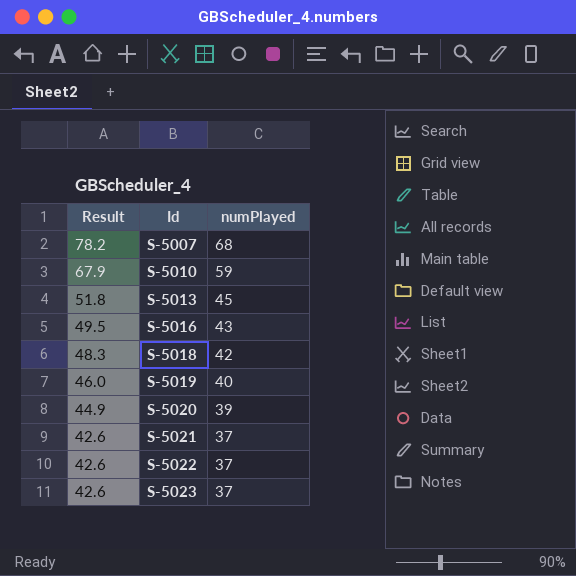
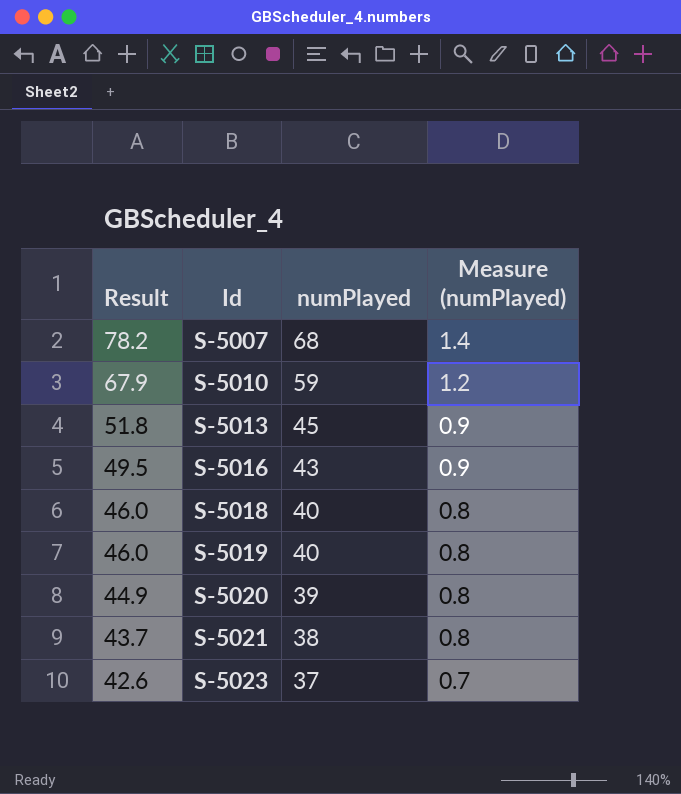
column Measure (numPlayed) | formula: none -> [numPlayed] * 0.02
row S-5022: 42.6 | 37 -> none
S-5018 | Result: 48.3 -> 46.0
S-5018 | numPlayed: 42 -> 40
S-5021 | Result: 42.6 -> 43.7
S-5021 | numPlayed: 37 -> 38

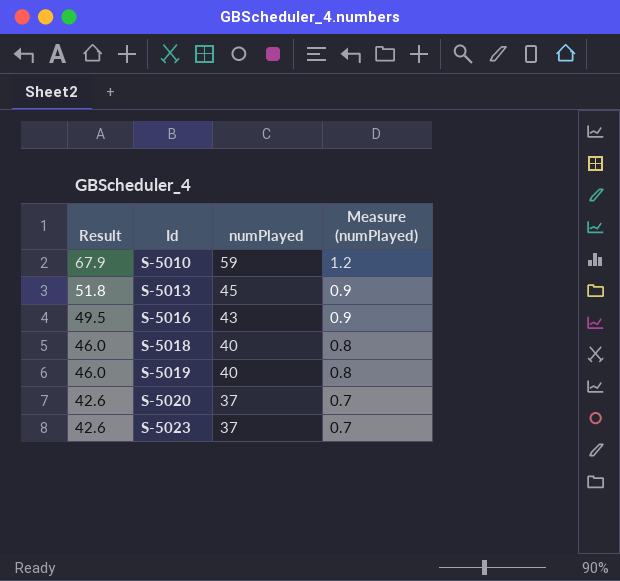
row S-5007: 78.2 | 68 | 1.4 -> none
row S-5021: 43.7 | 38 | 0.8 -> none
S-5020 | Result: 44.9 -> 42.6
S-5020 | numPlayed: 39 -> 37
S-5020 | Measure (numPlayed): 0.8 -> 0.7

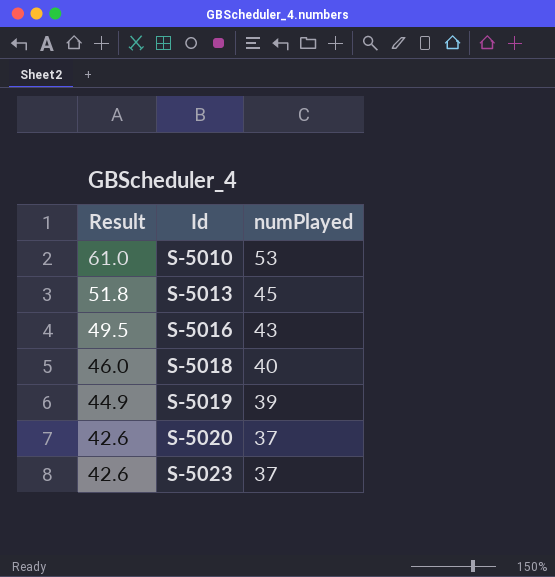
column Measure (numPlayed) | formula: [numPlayed] * 0.02 -> none
S-5010 | Result: 67.9 -> 61.0
S-5010 | numPlayed: 59 -> 53
S-5019 | Result: 46.0 -> 44.9
S-5019 | numPlayed: 40 -> 39

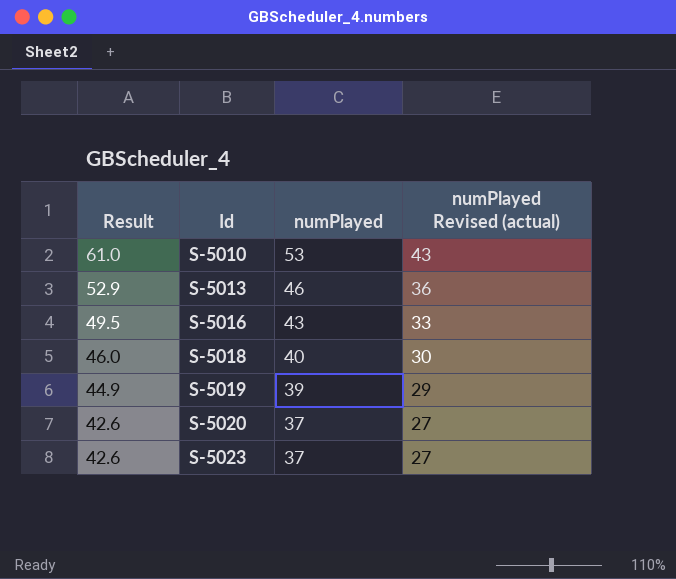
column numPlayed Revised (actual) | formula: none -> [numPlayed] - 10
S-5013 | Result: 51.8 -> 52.9
S-5013 | numPlayed: 45 -> 46

